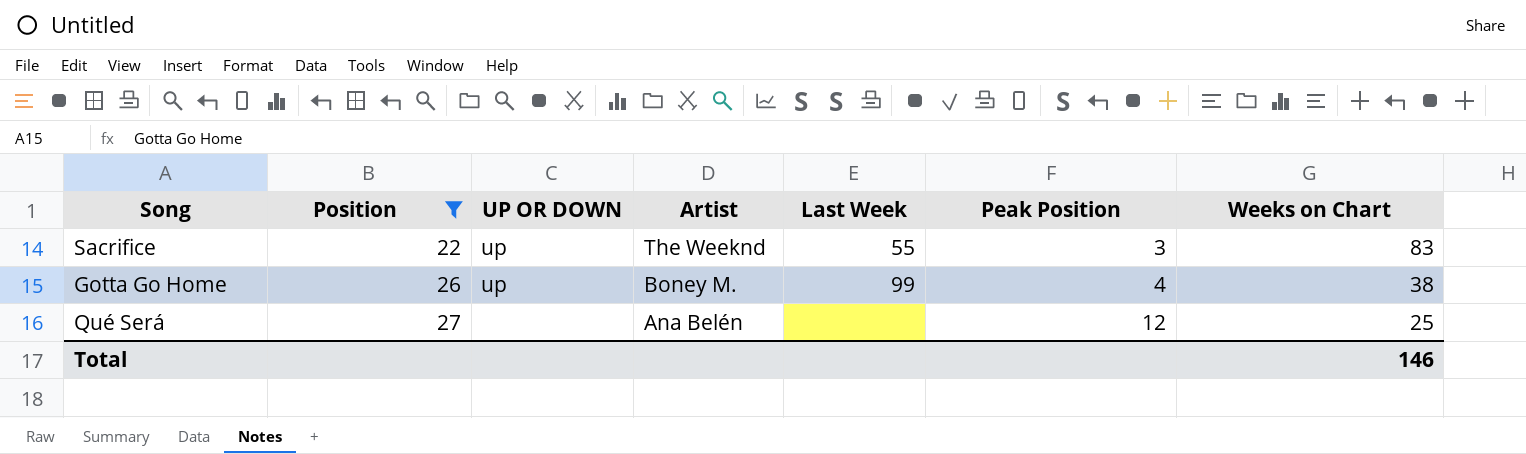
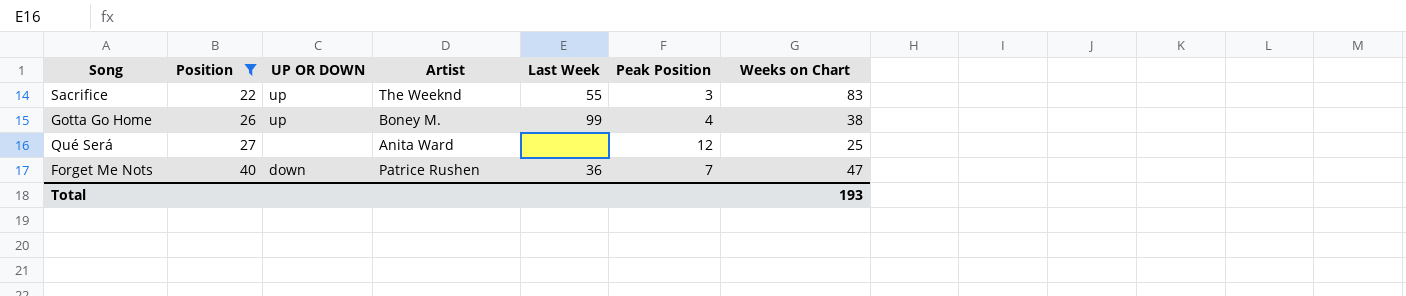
Qué Será | Artist: Ana Belén -> Anita Ward
row Forget Me Nots: none -> 40 | down | Patrice Rushen | 36 | 7 | 47
Total | Weeks on Chart: 146 -> 193

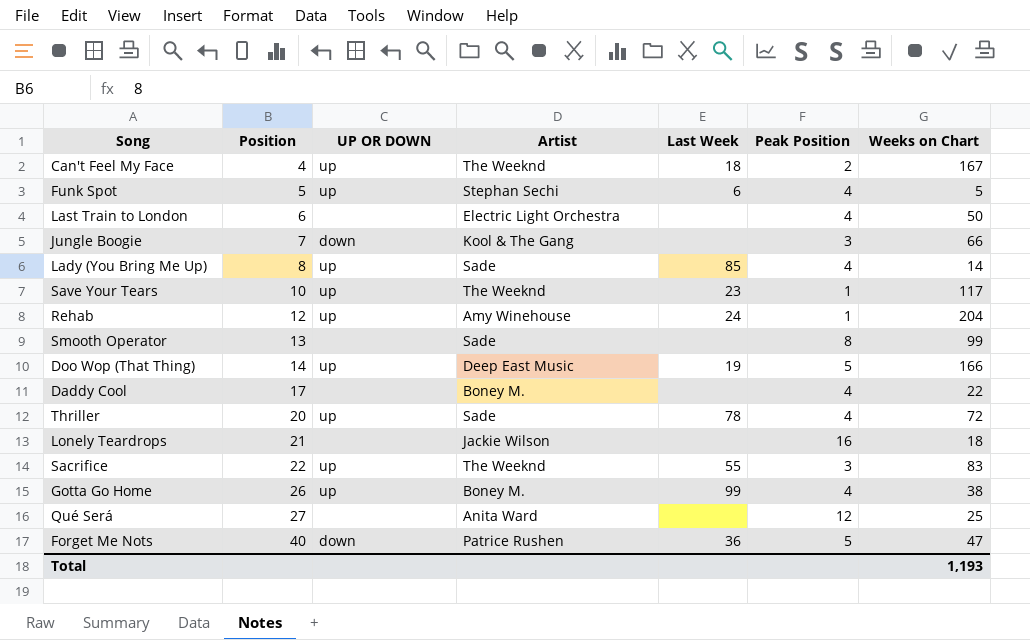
filter: Position >= 22 -> none
Forget Me Nots | Peak Position: 7 -> 5
Total | Weeks on Chart: 193 -> 1,193

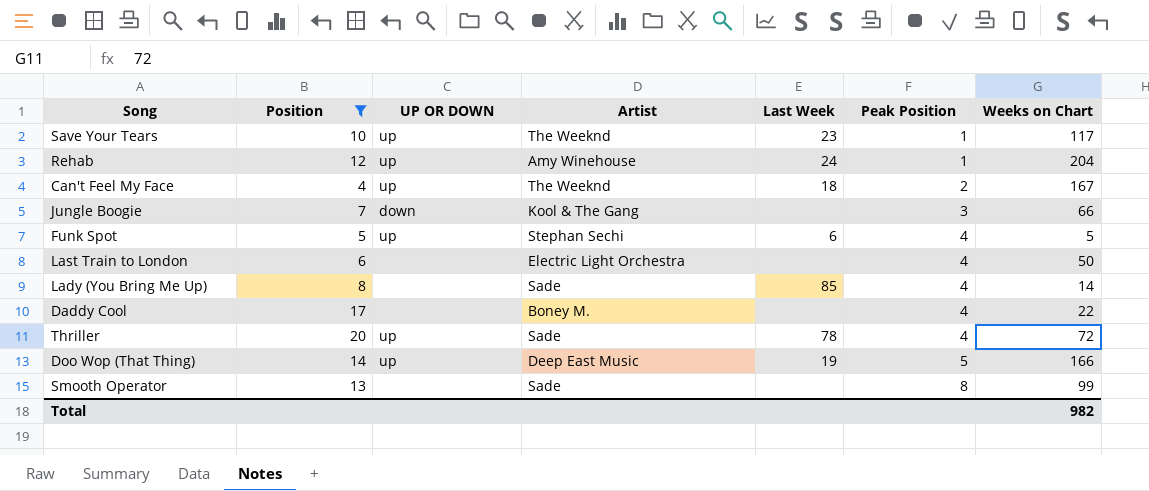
filter: none -> Position <= 20
row order: Position ascending -> Peak Position ascending
Lady (You Bring Me Up) | UP OR DOWN: up -> none
Total | Weeks on Chart: 1,193 -> 982

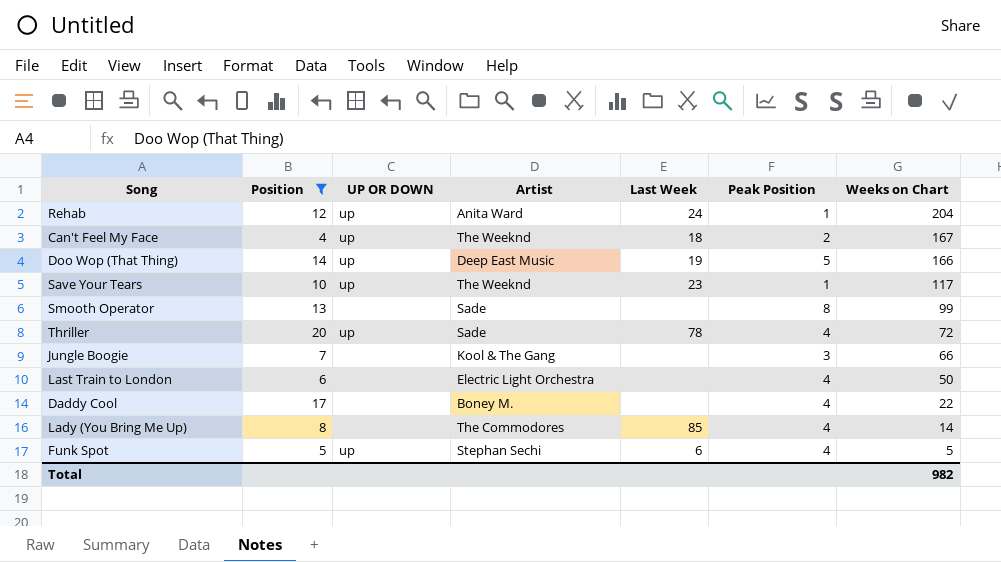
row order: Peak Position ascending -> Weeks on Chart descending
Rehab | Artist: Amy Winehouse -> Anita Ward
Jungle Boogie | UP OR DOWN: down -> none
Lady (You Bring Me Up) | Artist: Sade -> The Commodores

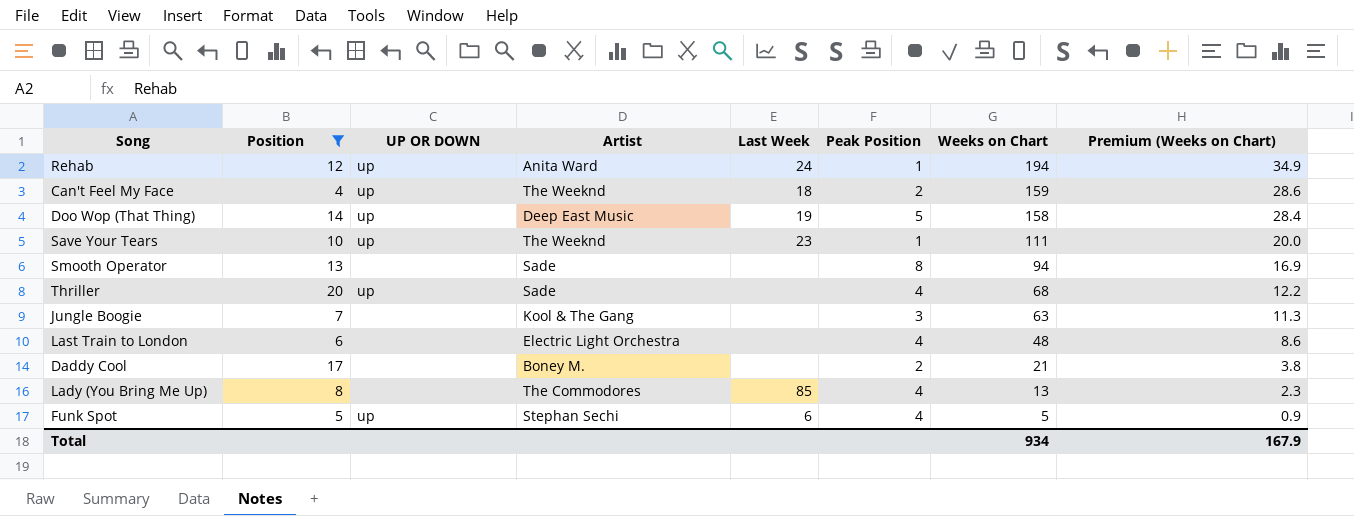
column Premium (Weeks on Chart) | formula: none -> [Weeks on Chart] * 0.18
Rehab | Weeks on Chart: 204 -> 194
Can't Feel My Face | Weeks on Chart: 167 -> 159
Doo Wop (That Thing) | Weeks on Chart: 166 -> 158
Save Your Tears | Weeks on Chart: 117 -> 111
Smooth Operator | Weeks on Chart: 99 -> 94
Thriller | Last Week: 78 -> none
Thriller | Weeks on Chart: 72 -> 68
Jungle Boogie | Weeks on Chart: 66 -> 63
Last Train to London | Weeks on Chart: 50 -> 48
Daddy Cool | Peak Position: 4 -> 2
Daddy Cool | Weeks on Chart: 22 -> 21
Lady (You Bring Me Up) | Weeks on Chart: 14 -> 13
Total | Weeks on Chart: 982 -> 934

